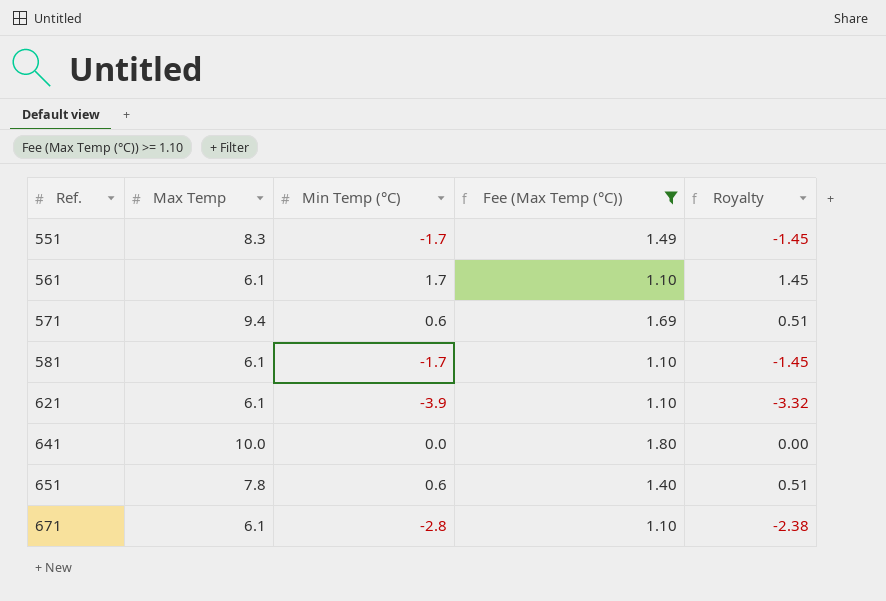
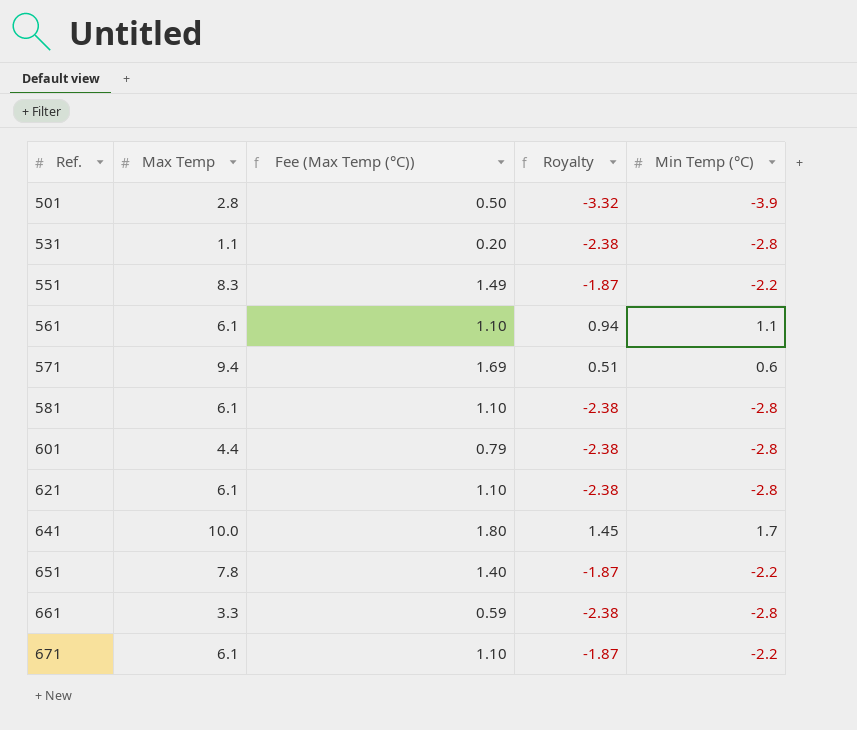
filter: Fee (Max Temp (°C)) >= 1.10 -> none
column Min Temp (°C) | position: 3 -> 5
551 | Royalty: -1.45 -> -1.87
551 | Min Temp (°C): -1.7 -> -2.2
561 | Royalty: 1.45 -> 0.94
561 | Min Temp (°C): 1.7 -> 1.1
581 | Royalty: -1.45 -> -2.38
581 | Min Temp (°C): -1.7 -> -2.8
621 | Royalty: -3.32 -> -2.38
621 | Min Temp (°C): -3.9 -> -2.8
641 | Royalty: 0.00 -> 1.45
641 | Min Temp (°C): 0.0 -> 1.7
651 | Royalty: 0.51 -> -1.87
651 | Min Temp (°C): 0.6 -> -2.2
671 | Royalty: -2.38 -> -1.87
671 | Min Temp (°C): -2.8 -> -2.2

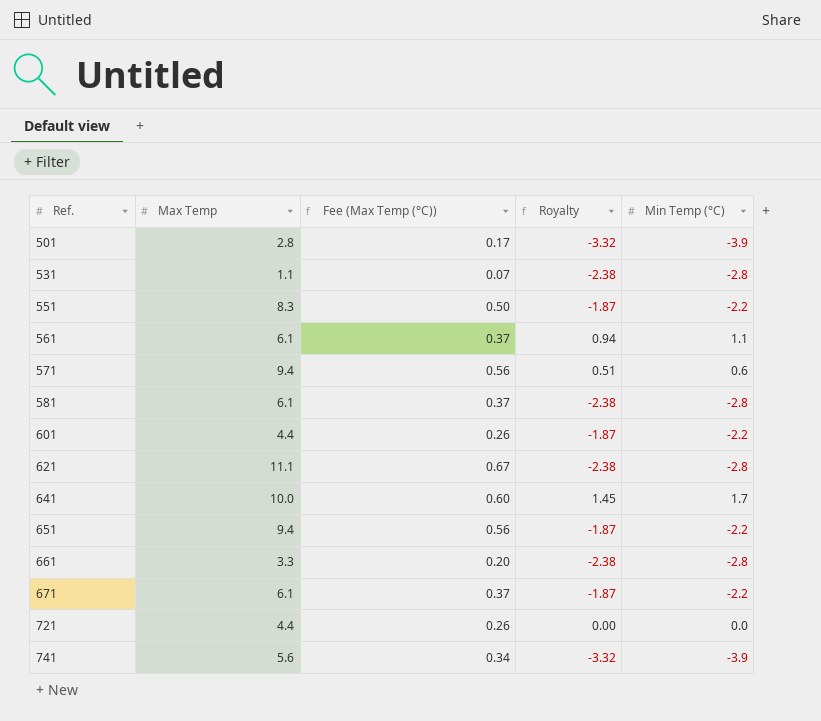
column Fee (Max Temp (°C)) | formula: [Max Temp] * 0.18 -> [Max Temp] * 0.06
601 | Royalty: -2.38 -> -1.87
601 | Min Temp (°C): -2.8 -> -2.2
621 | Max Temp: 6.1 -> 11.1
651 | Max Temp: 7.8 -> 9.4
row 721: none -> 4.4 | 0.26 | 0.00 | 0.0
row 741: none -> 5.6 | 0.34 | -3.32 | -3.9

